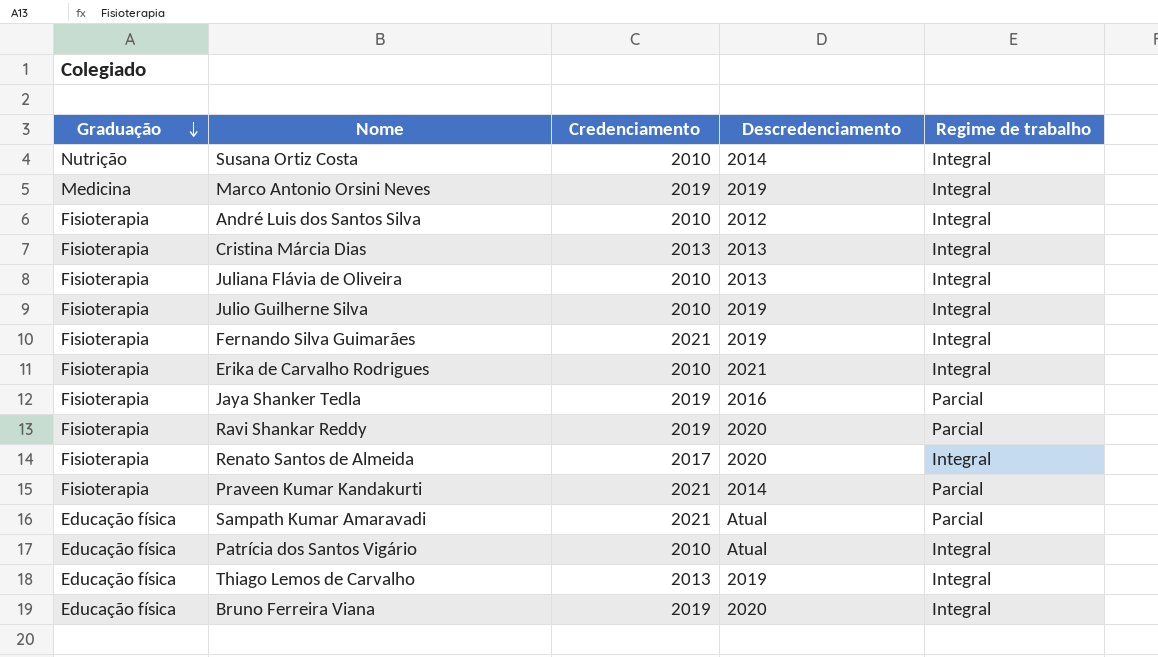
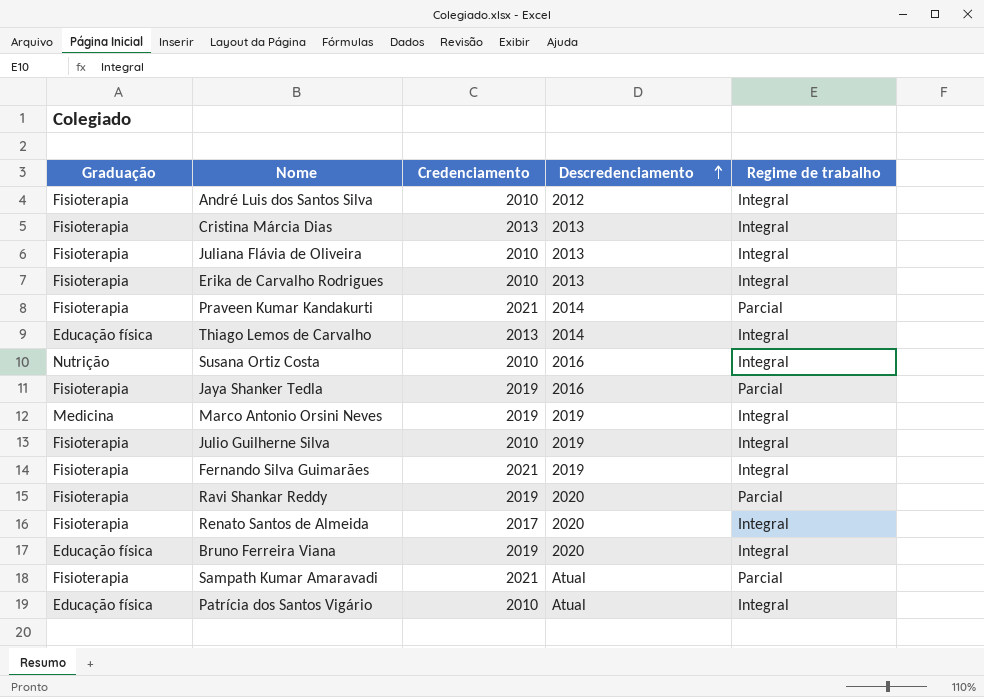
row order: Graduação descending -> Descredenciamento ascending
Erika de Carvalho Rodrigues | Descredenciamento: 2021 -> 2013
Thiago Lemos de Carvalho | Descredenciamento: 2019 -> 2014
Susana Ortiz Costa | Descredenciamento: 2014 -> 2016
Sampath Kumar Amaravadi | Graduação: Educação física -> Fisioterapia

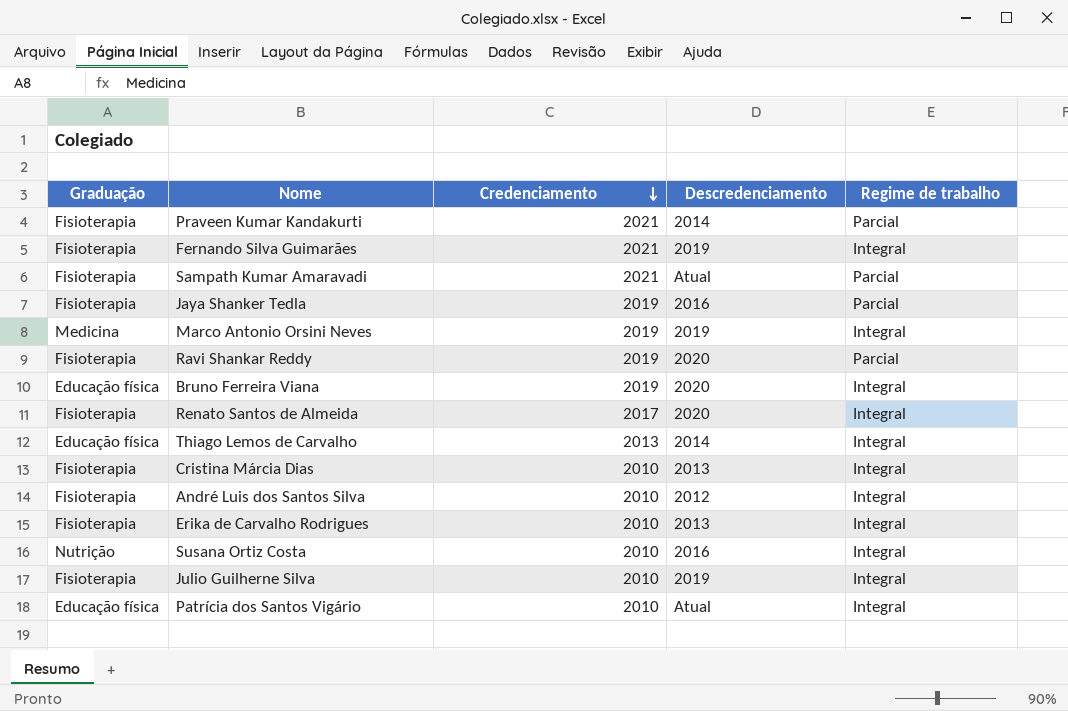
row order: Descredenciamento ascending -> Credenciamento descending
row Juliana Flávia de Oliveira: Fisioterapia | 2010 | 2013 | Integral -> none
Cristina Márcia Dias | Credenciamento: 2013 -> 2010

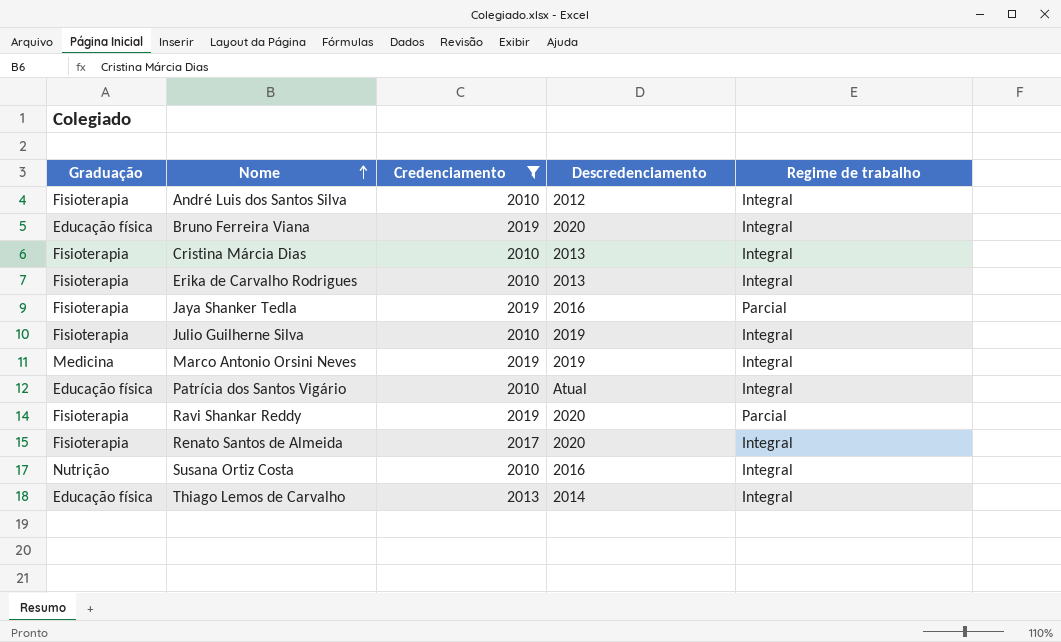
filter: none -> Credenciamento != 2021
row order: Credenciamento descending -> Nome ascending

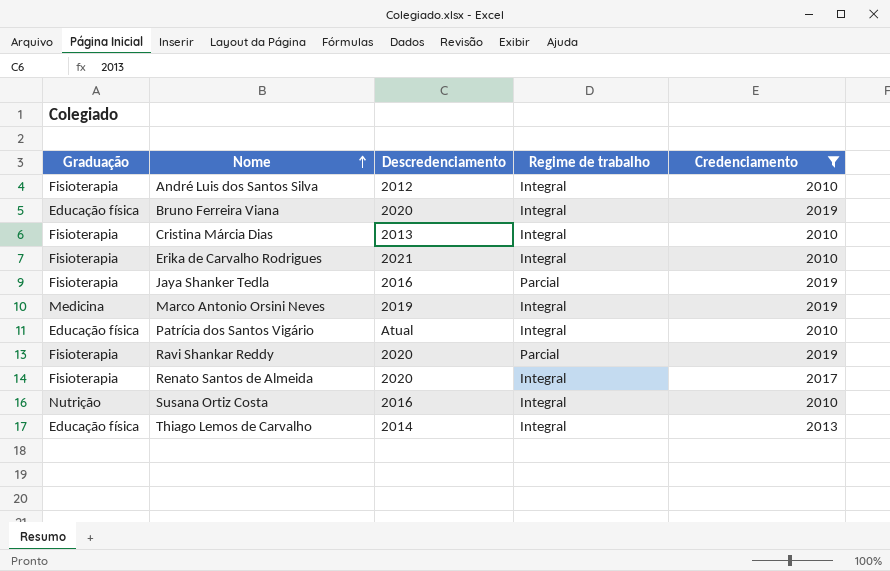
column Credenciamento | position: 3 -> 5
row Julio Guilherne Silva: Fisioterapia | 2010 | 2019 | Integral -> none
Erika de Carvalho Rodrigues | Descredenciamento: 2013 -> 2021

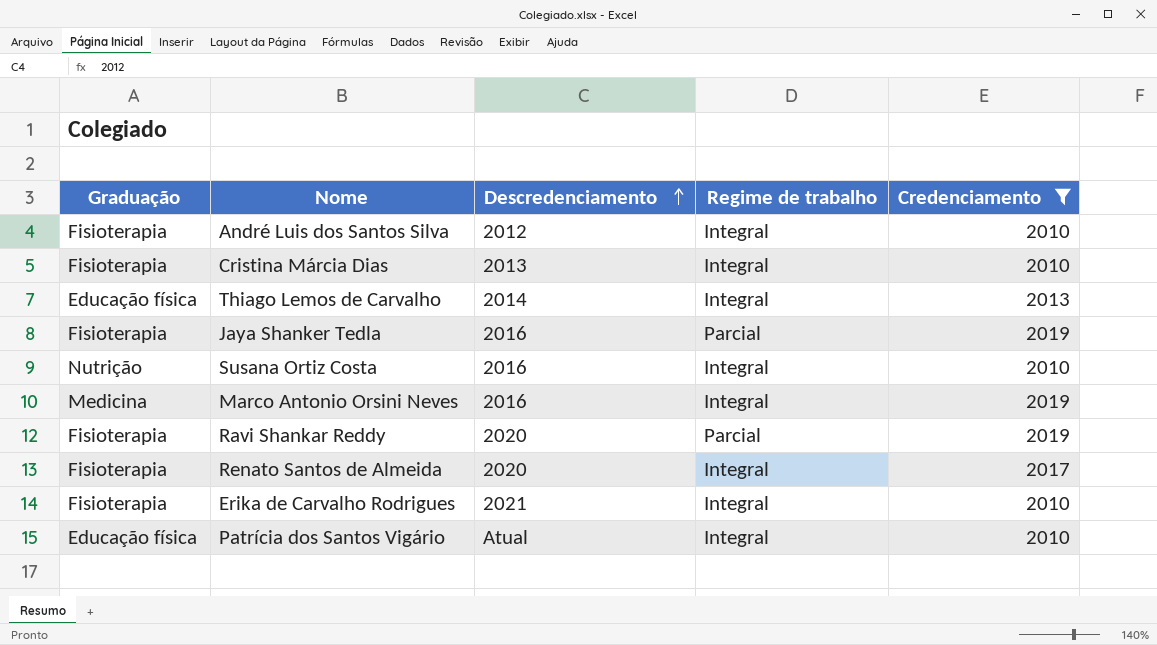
row order: Nome ascending -> Descredenciamento ascending
row Bruno Ferreira Viana: Educação física | 2020 | Integral | 2019 -> none
Marco Antonio Orsini Neves | Descredenciamento: 2019 -> 2016

